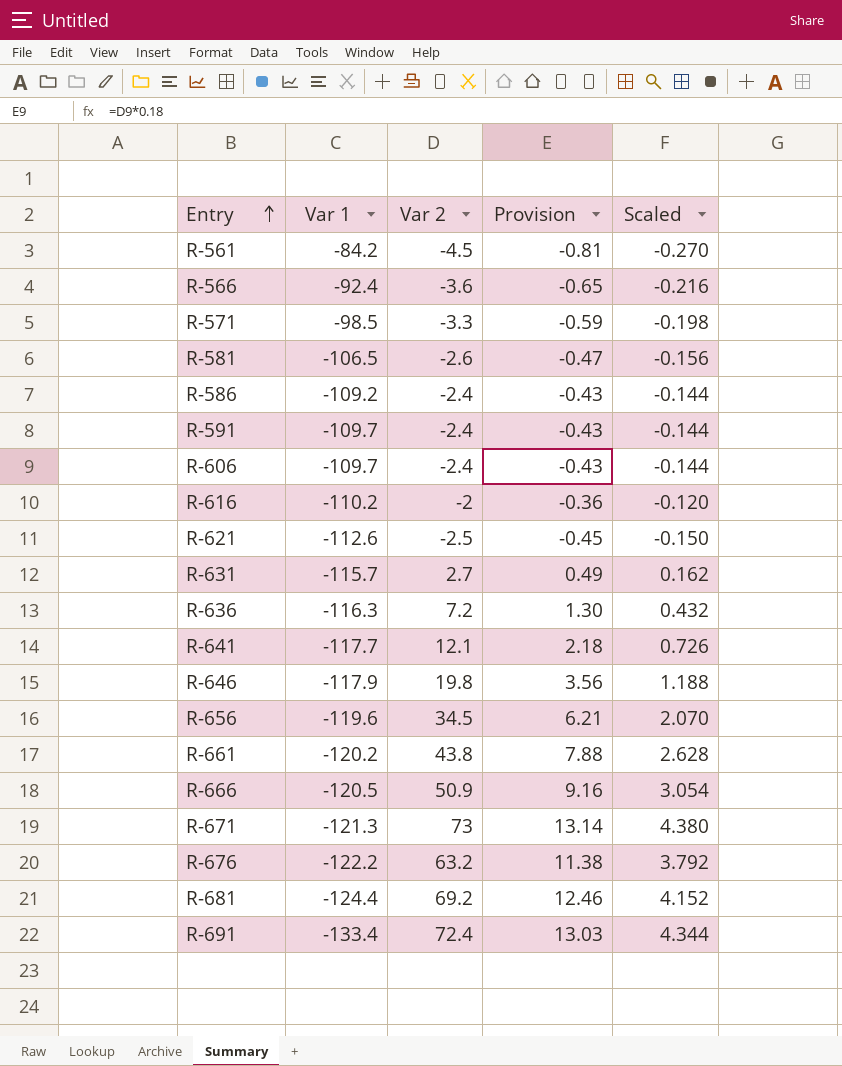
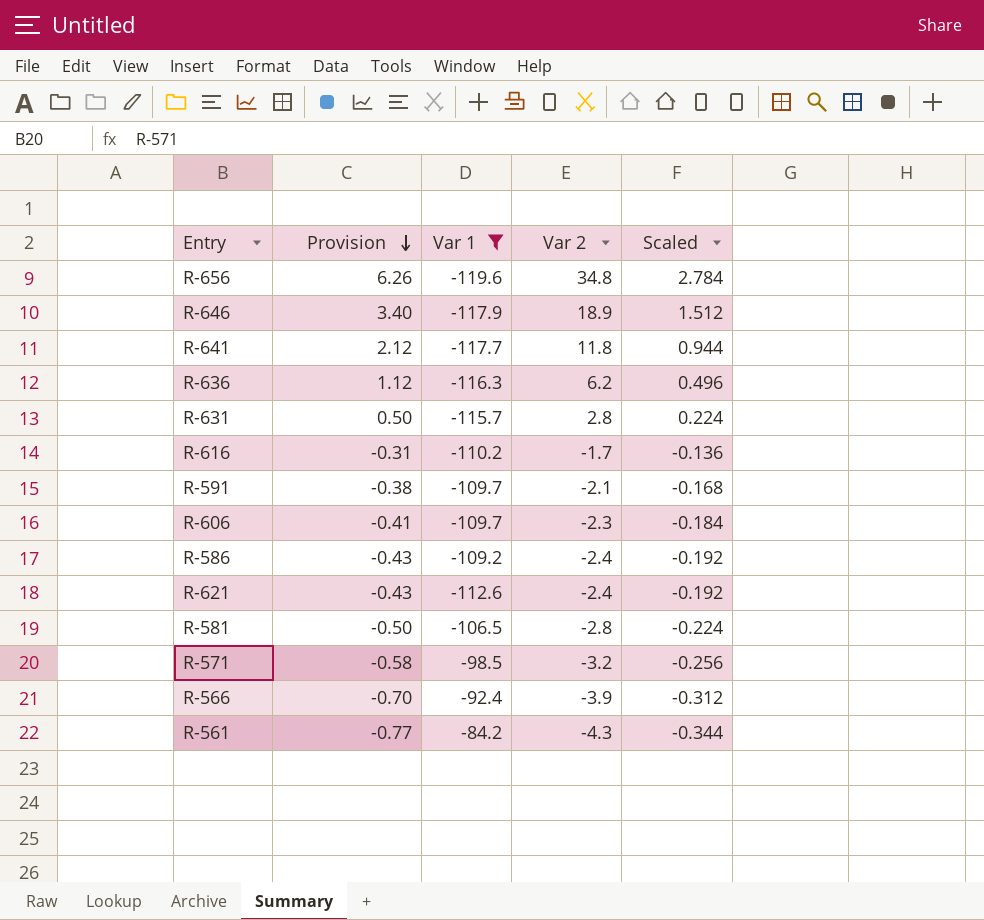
filter: none -> Var 1 >= -119.6
row order: Entry ascending -> Provision descending
column Provision | position: 4 -> 2
column Scaled | formula: [Var 2] * 0.06 -> [Var 2] * 0.08
R-656 | Provision: 6.21 -> 6.26
R-656 | Var 2: 34.5 -> 34.8
R-646 | Provision: 3.56 -> 3.40
R-646 | Var 2: 19.8 -> 18.9
R-641 | Provision: 2.18 -> 2.12
R-641 | Var 2: 12.1 -> 11.8
R-636 | Provision: 1.30 -> 1.12
R-636 | Var 2: 7.2 -> 6.2
R-631 | Provision: 0.49 -> 0.50
R-631 | Var 2: 2.7 -> 2.8
R-616 | Provision: -0.36 -> -0.31
R-616 | Var 2: -2 -> -1.7
R-591 | Provision: -0.43 -> -0.38
R-591 | Var 2: -2.4 -> -2.1
R-606 | Provision: -0.43 -> -0.41
R-606 | Var 2: -2.4 -> -2.3
R-621 | Provision: -0.45 -> -0.43
R-621 | Var 2: -2.5 -> -2.4
R-581 | Provision: -0.47 -> -0.50
R-581 | Var 2: -2.6 -> -2.8
R-571 | Provision: -0.59 -> -0.58
R-571 | Var 2: -3.3 -> -3.2
R-566 | Provision: -0.65 -> -0.70
R-566 | Var 2: -3.6 -> -3.9
R-561 | Provision: -0.81 -> -0.77
R-561 | Var 2: -4.5 -> -4.3

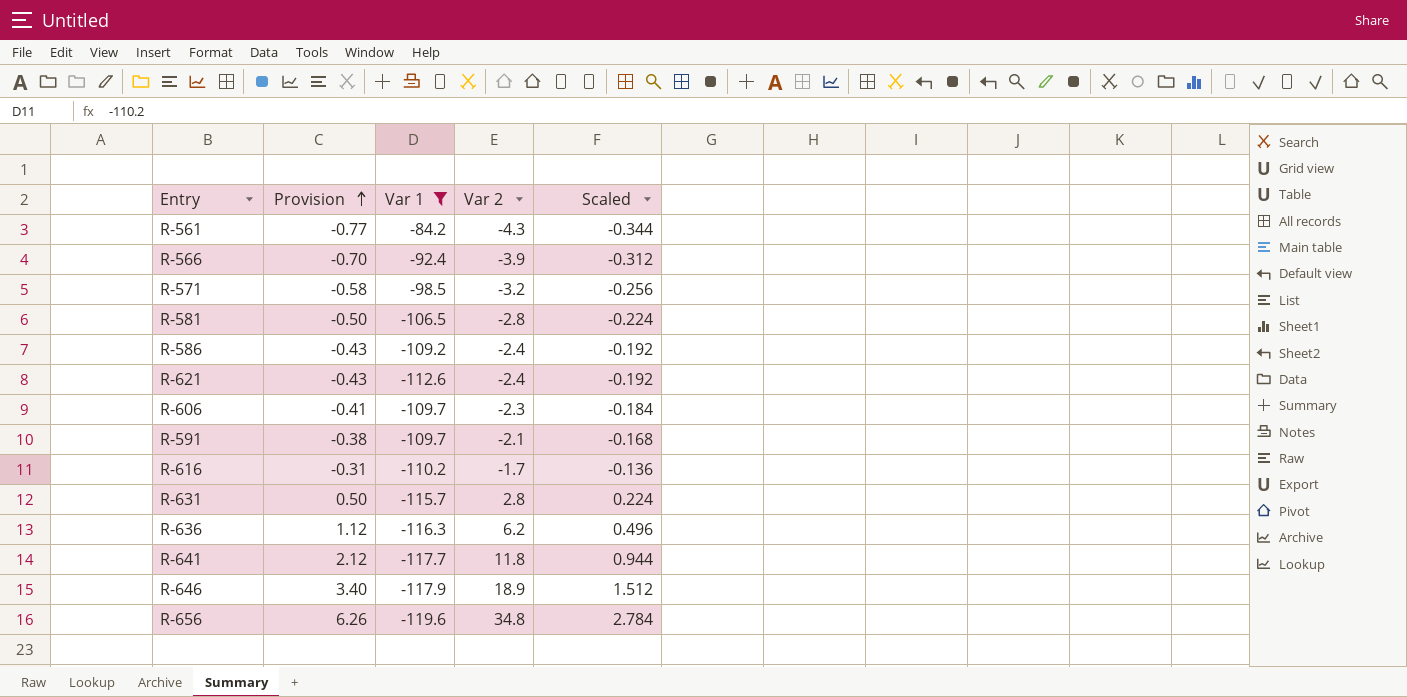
row order: Provision descending -> Provision ascending

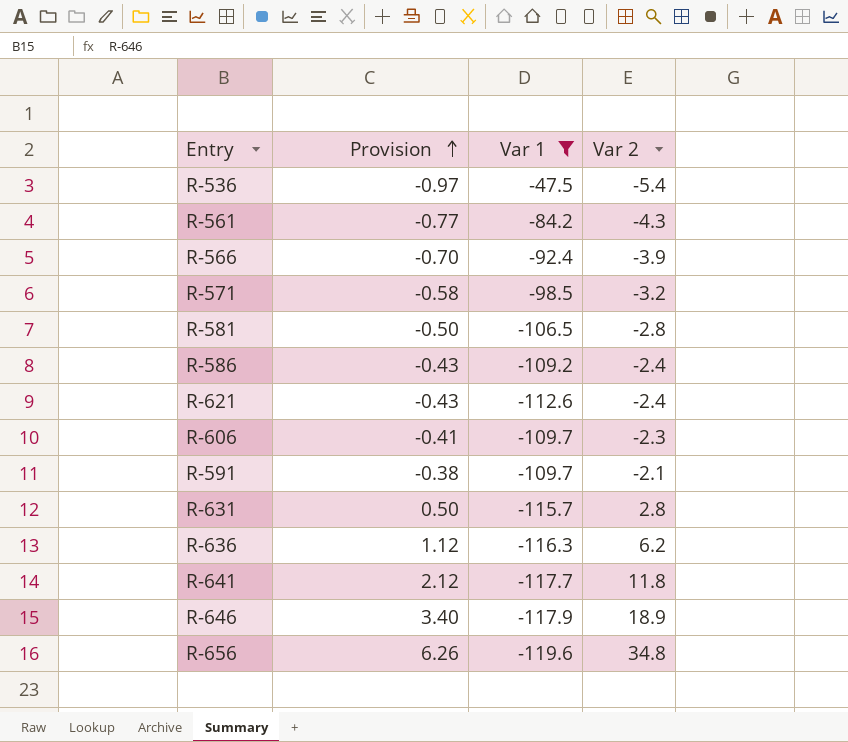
column Scaled | formula: [Var 2] * 0.08 -> none
row R-616: -0.31 | -110.2 | -1.7 | -0.136 -> none
row R-536: none -> -0.97 | -47.5 | -5.4

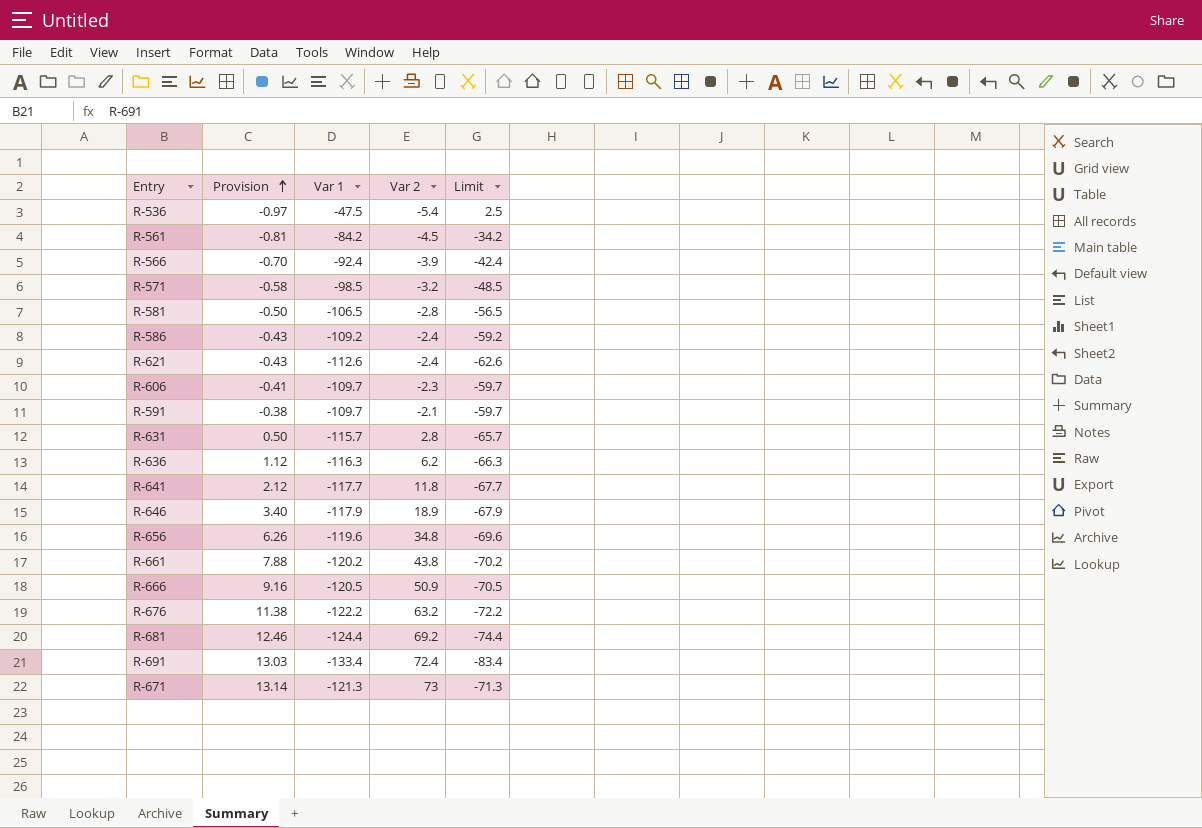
filter: Var 1 >= -119.6 -> none
column Limit | formula: none -> [Var 1] + 50
R-561 | Provision: -0.77 -> -0.81
R-561 | Var 2: -4.3 -> -4.5

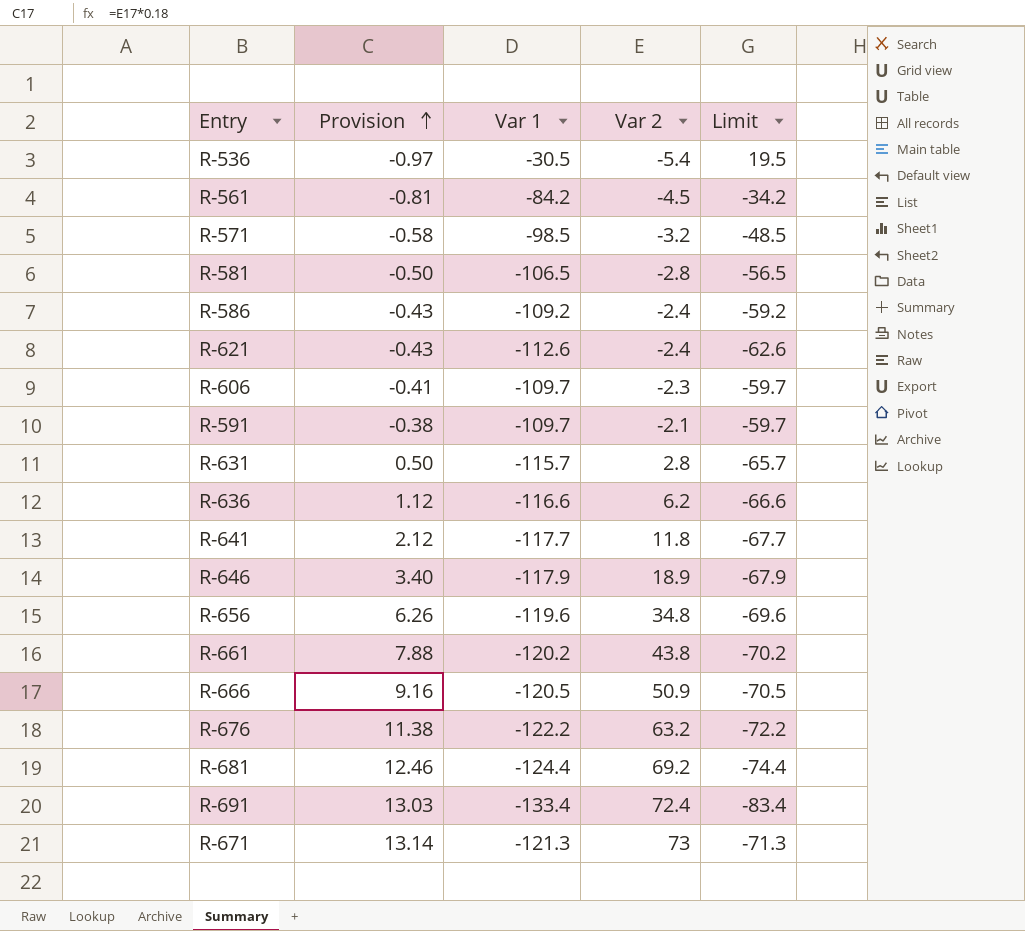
row R-566: -0.70 | -92.4 | -3.9 | -42.4 -> none
R-536 | Var 1: -47.5 -> -30.5
R-536 | Limit: 2.5 -> 19.5
R-636 | Var 1: -116.3 -> -116.6
R-636 | Limit: -66.3 -> -66.6

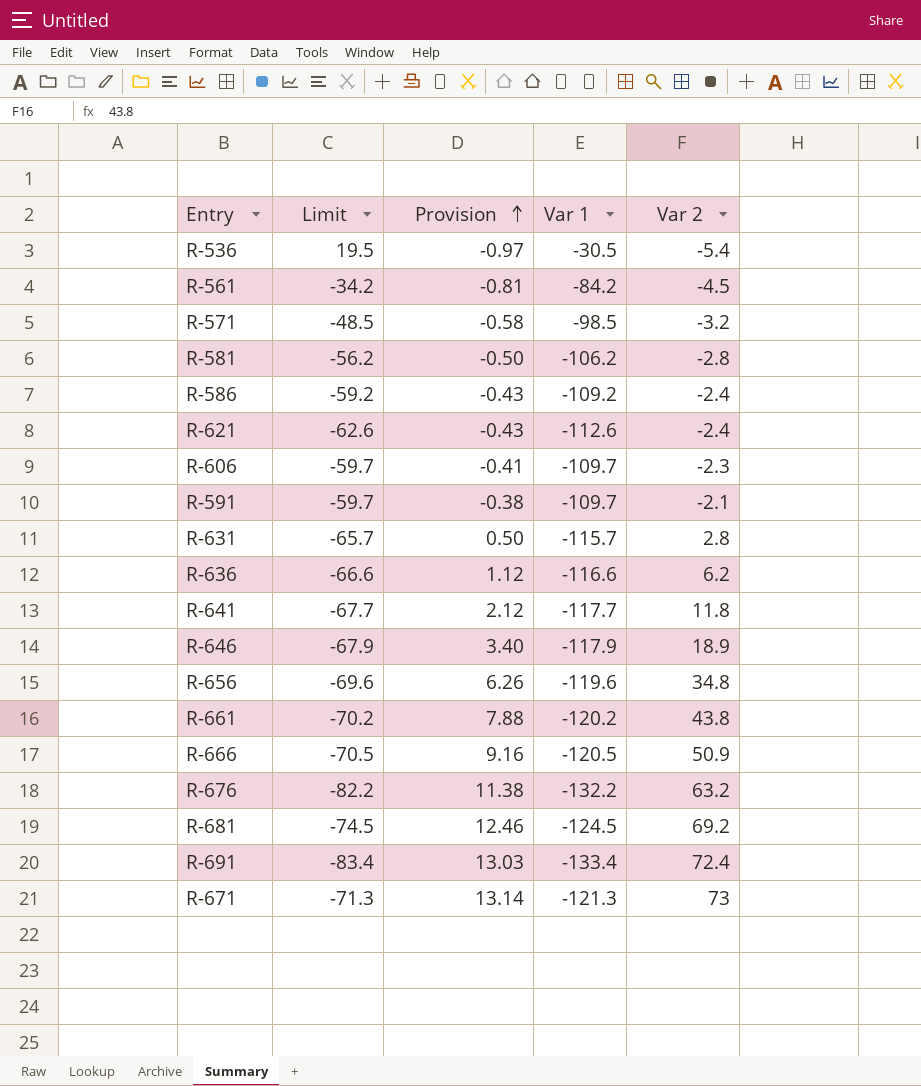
column Limit | position: 5 -> 2
R-581 | Limit: -56.5 -> -56.2
R-581 | Var 1: -106.5 -> -106.2
R-676 | Limit: -72.2 -> -82.2
R-676 | Var 1: -122.2 -> -132.2
R-681 | Limit: -74.4 -> -74.5
R-681 | Var 1: -124.4 -> -124.5

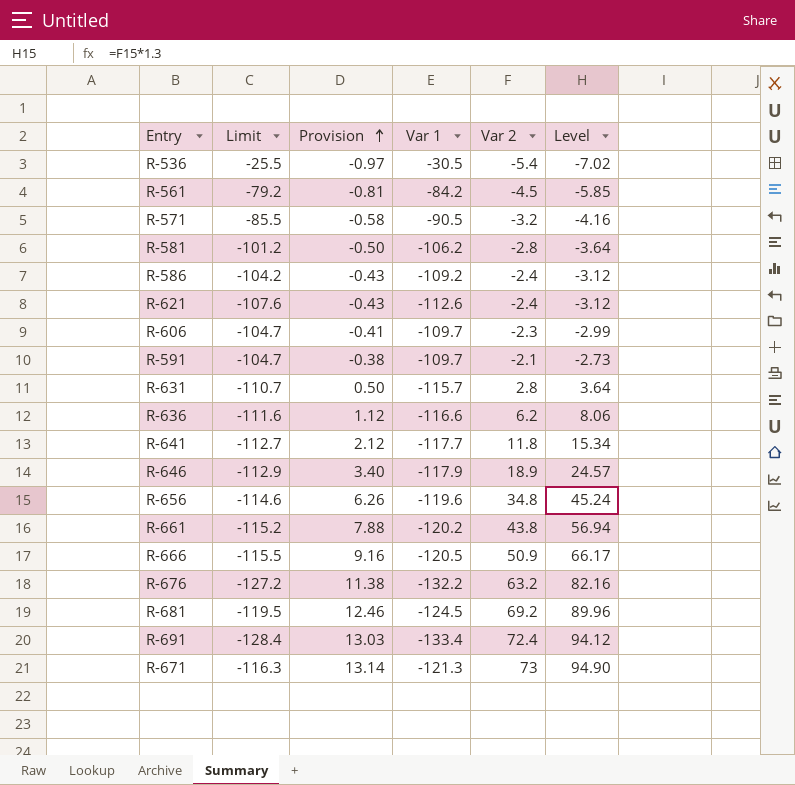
column Limit | formula: [Var 1] + 50 -> [Var 1] + 5
column Level | formula: none -> [Var 2] * 1.3
R-571 | Var 1: -98.5 -> -90.5

